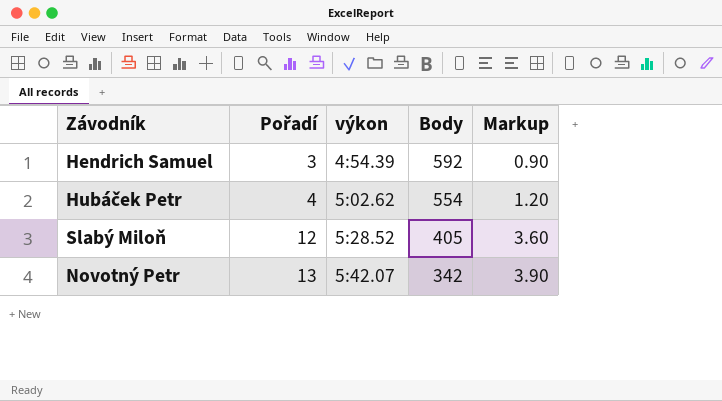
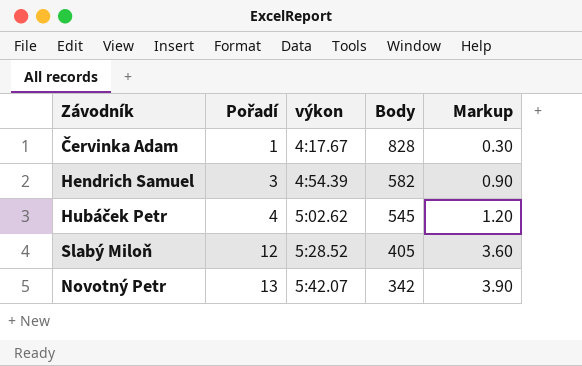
row Červinka Adam: none -> 1 | 4:17.67 | 828 | 0.30
Hendrich Samuel | Body: 592 -> 582
Hubáček Petr | Body: 554 -> 545

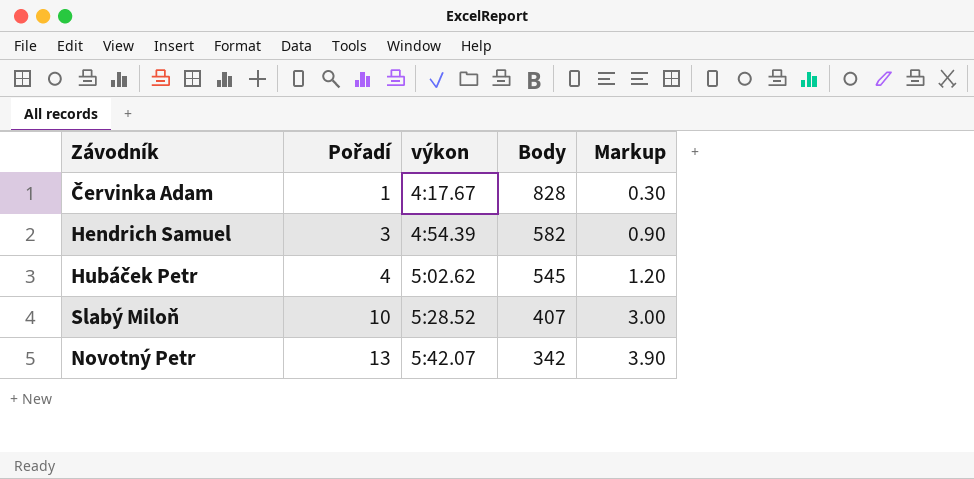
Slabý Miloň | Pořadí: 12 -> 10
Slabý Miloň | Body: 405 -> 407
Slabý Miloň | Markup: 3.60 -> 3.00

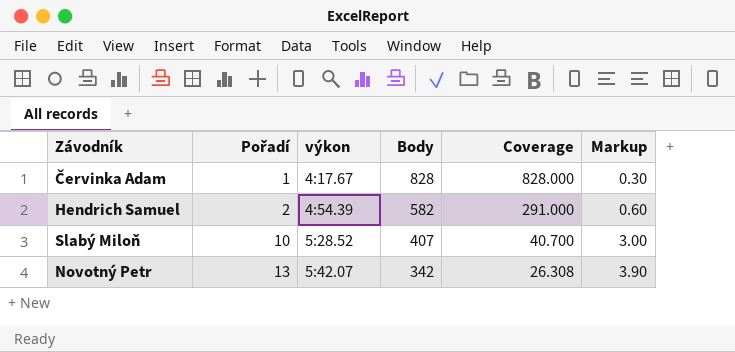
column Coverage | formula: none -> [Body] / [Pořadí]
row Hubáček Petr: 4 | 5:02.62 | 545 | 1.20 -> none
Hendrich Samuel | Pořadí: 3 -> 2
Hendrich Samuel | Markup: 0.90 -> 0.60

